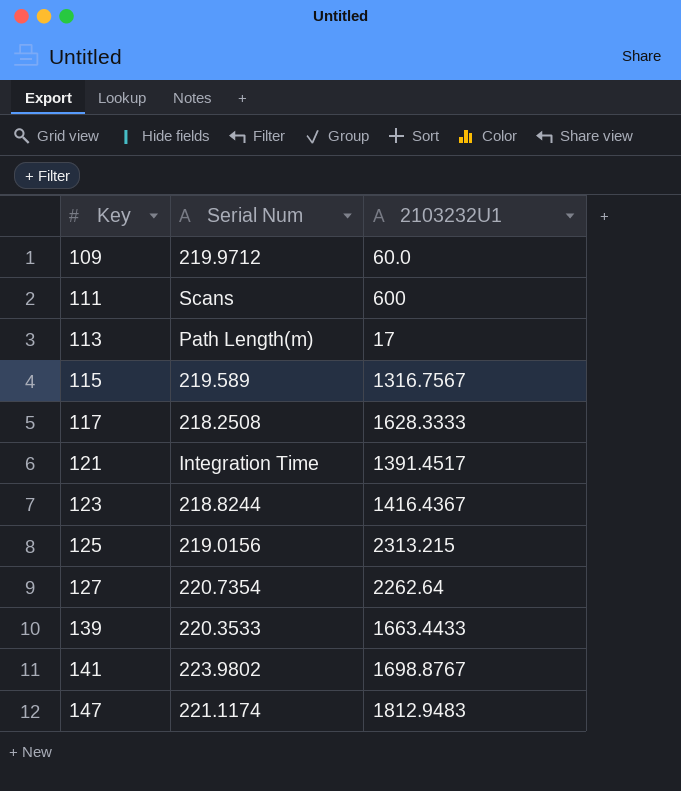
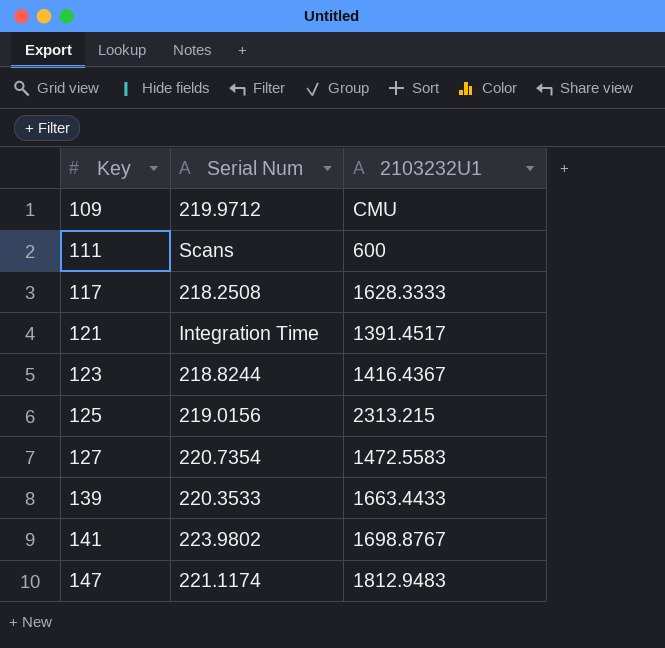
row 113: Path Length(m) | 17 -> none
row 115: 219.589 | 1316.7567 -> none
109 | 2103232U1: 60.0 -> CMU
127 | 2103232U1: 2262.64 -> 1472.5583

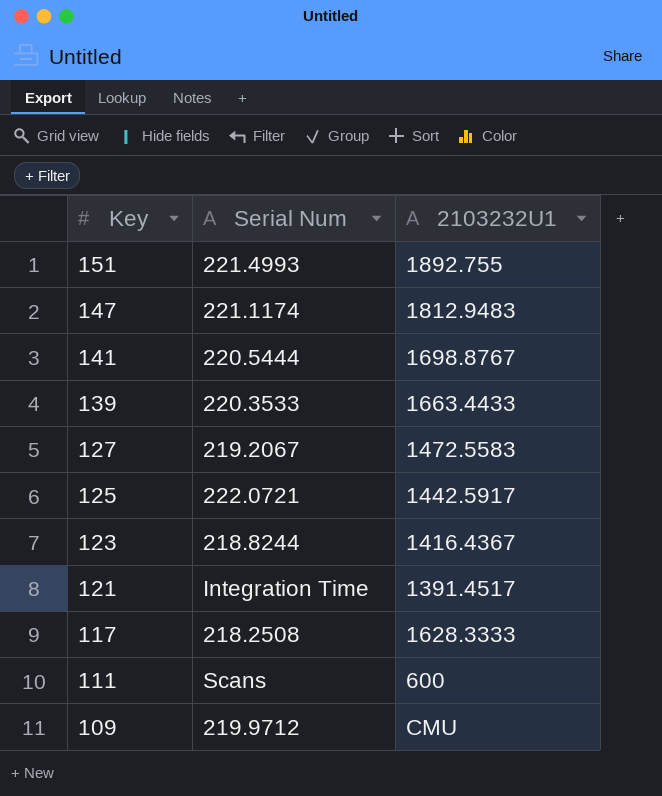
row order: Key ascending -> Key descending
row 151: none -> 221.4993 | 1892.755
141 | Serial Num: 223.9802 -> 220.5444
127 | Serial Num: 220.7354 -> 219.2067
125 | Serial Num: 219.0156 -> 222.0721
125 | 2103232U1: 2313.215 -> 1442.5917

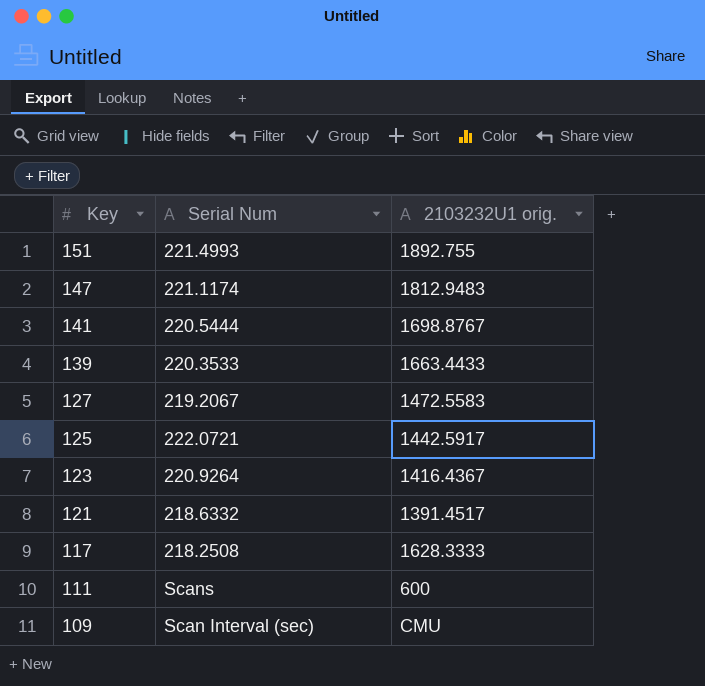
column name: 2103232U1 -> 2103232U1 orig.
123 | Serial Num: 218.8244 -> 220.9264
121 | Serial Num: Integration Time -> 218.6332
109 | Serial Num: 219.9712 -> Scan Interval (sec)

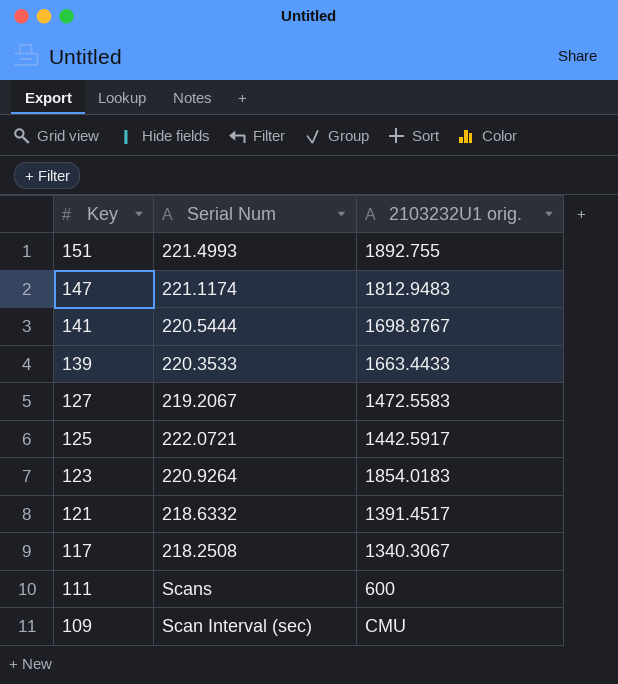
123 | 2103232U1 orig.: 1416.4367 -> 1854.0183
117 | 2103232U1 orig.: 1628.3333 -> 1340.3067

